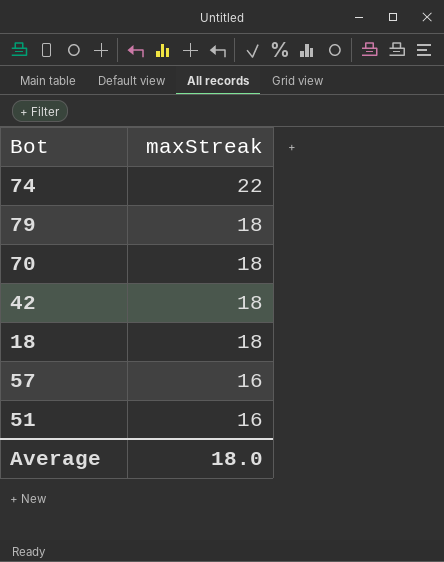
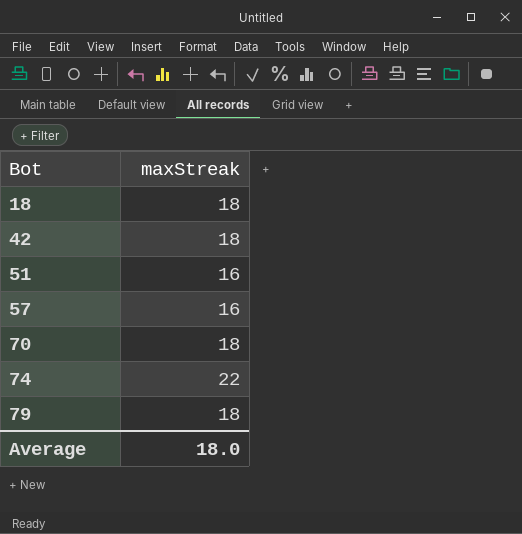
row order: maxStreak descending -> Bot ascending

